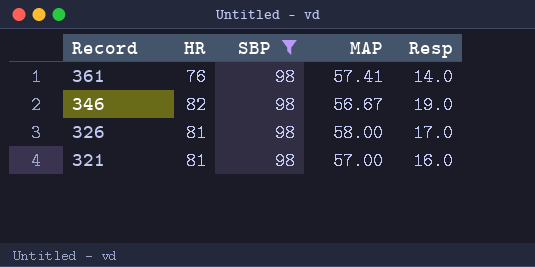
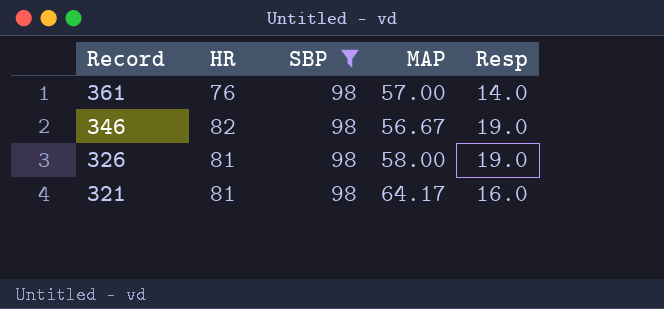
361 | MAP: 57.41 -> 57.00
326 | Resp: 17.0 -> 19.0
321 | MAP: 57.00 -> 64.17

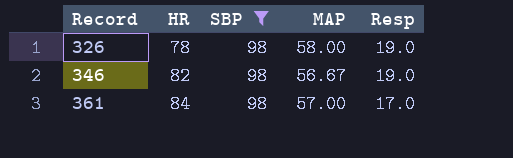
row order: Record descending -> Record ascending
row 321: 81 | 98 | 64.17 | 16.0 -> none
326 | HR: 81 -> 78
361 | HR: 76 -> 84
361 | Resp: 14.0 -> 17.0

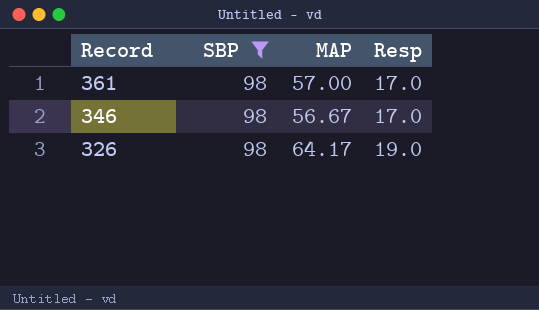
row order: Record ascending -> Record descending
column HR | position: 2 -> none
346 | Resp: 19.0 -> 17.0
326 | MAP: 58.00 -> 64.17

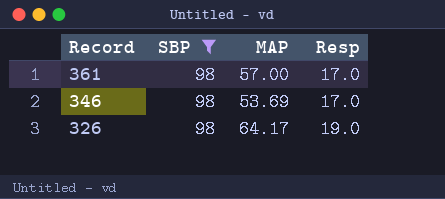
346 | MAP: 56.67 -> 53.69

